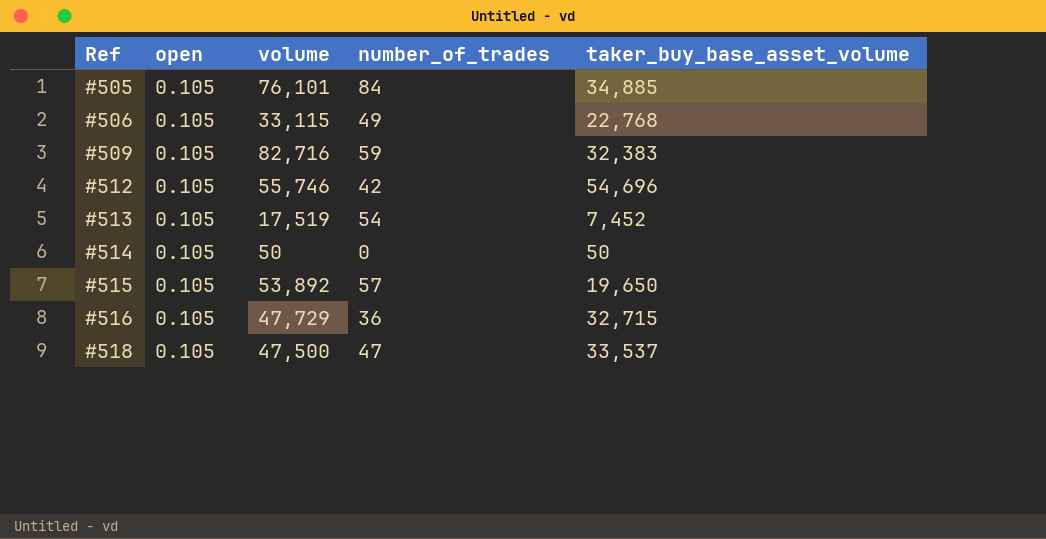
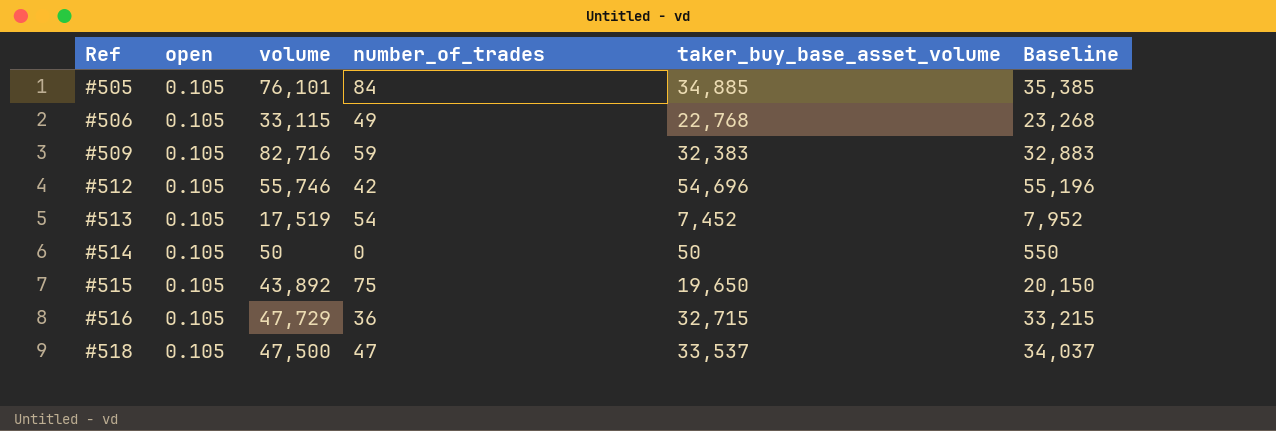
column Baseline | formula: none -> [taker_buy_base_asset_volume] + 500
#515 | volume: 53,892 -> 43,892
#515 | number_of_trades: 57 -> 75

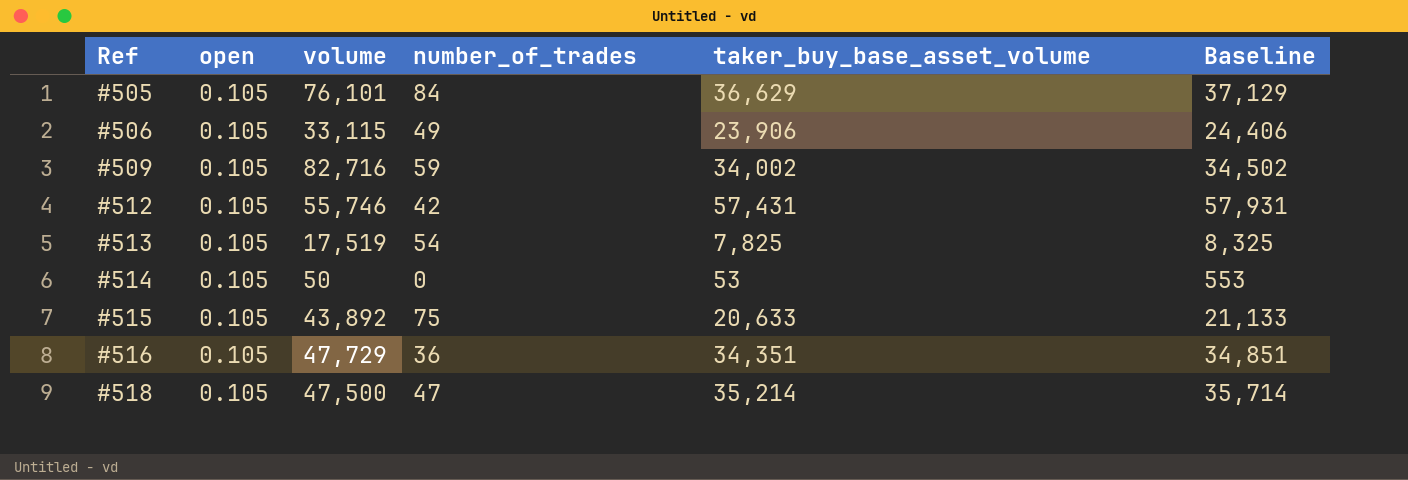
#505 | taker_buy_base_asset_volume: 34,885 -> 36,629
#505 | Baseline: 35,385 -> 37,129
#506 | taker_buy_base_asset_volume: 22,768 -> 23,906
#506 | Baseline: 23,268 -> 24,406
#509 | taker_buy_base_asset_volume: 32,383 -> 34,002
#509 | Baseline: 32,883 -> 34,502
#512 | taker_buy_base_asset_volume: 54,696 -> 57,431
#512 | Baseline: 55,196 -> 57,931
#513 | taker_buy_base_asset_volume: 7,452 -> 7,825
#513 | Baseline: 7,952 -> 8,325
#514 | taker_buy_base_asset_volume: 50 -> 53
#514 | Baseline: 550 -> 553
#515 | taker_buy_base_asset_volume: 19,650 -> 20,633
#515 | Baseline: 20,150 -> 21,133
#516 | taker_buy_base_asset_volume: 32,715 -> 34,351
#516 | Baseline: 33,215 -> 34,851
#518 | taker_buy_base_asset_volume: 33,537 -> 35,214
#518 | Baseline: 34,037 -> 35,714

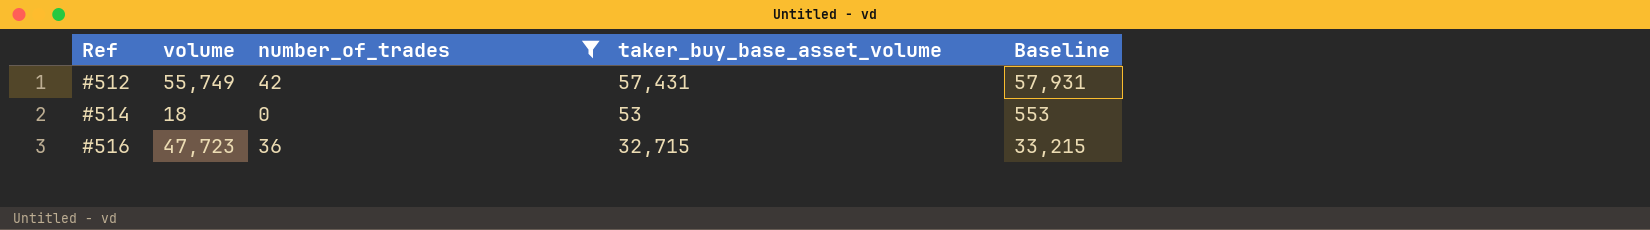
filter: none -> number_of_trades <= 42
column open | position: 2 -> none
#512 | volume: 55,746 -> 55,749
#514 | volume: 50 -> 18
#516 | volume: 47,729 -> 47,723
#516 | taker_buy_base_asset_volume: 34,351 -> 32,715
#516 | Baseline: 34,851 -> 33,215

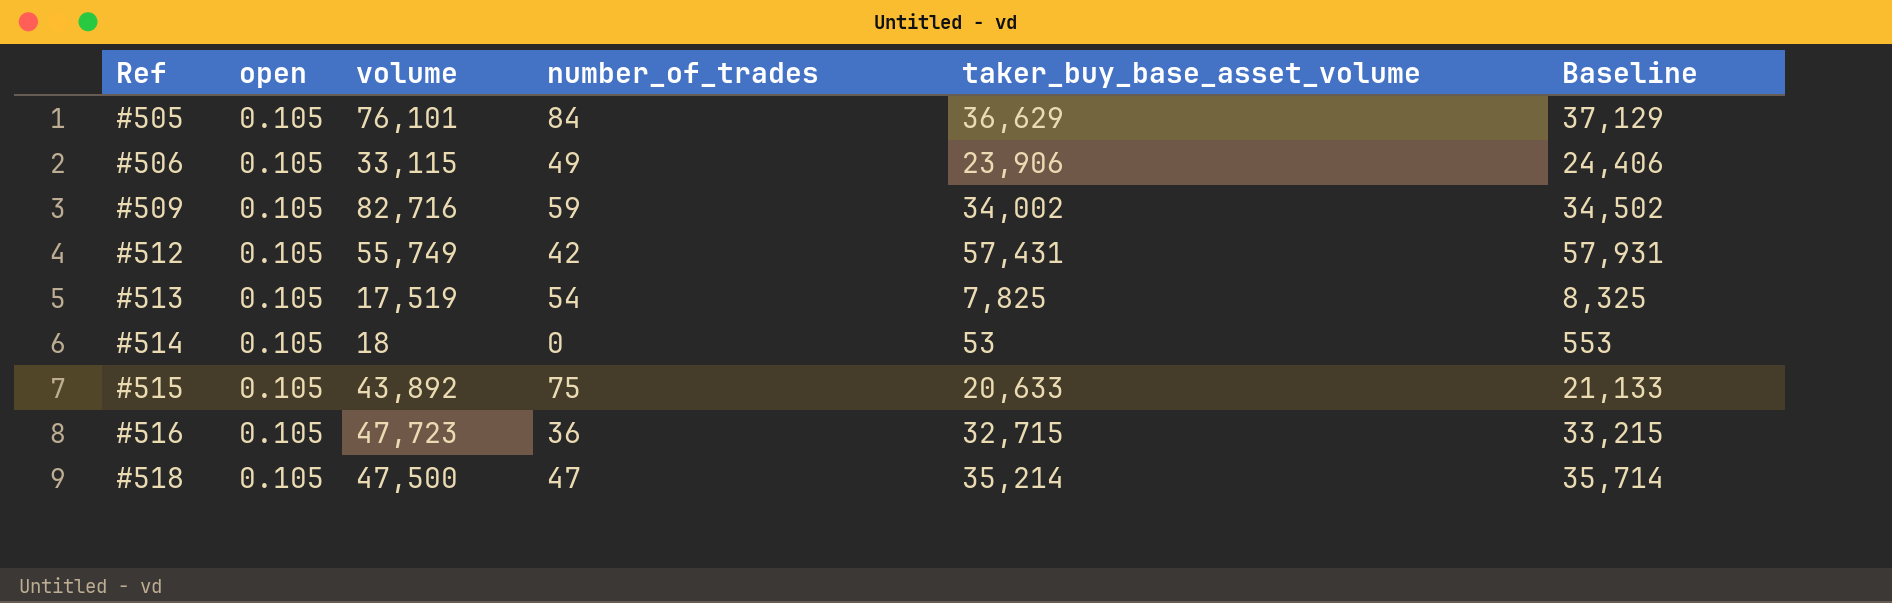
filter: number_of_trades <= 42 -> none
column open | position: none -> 2

